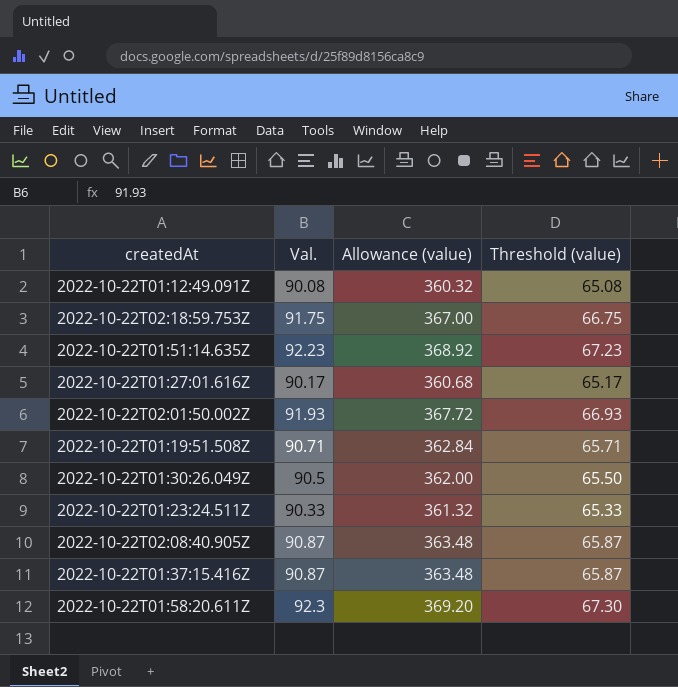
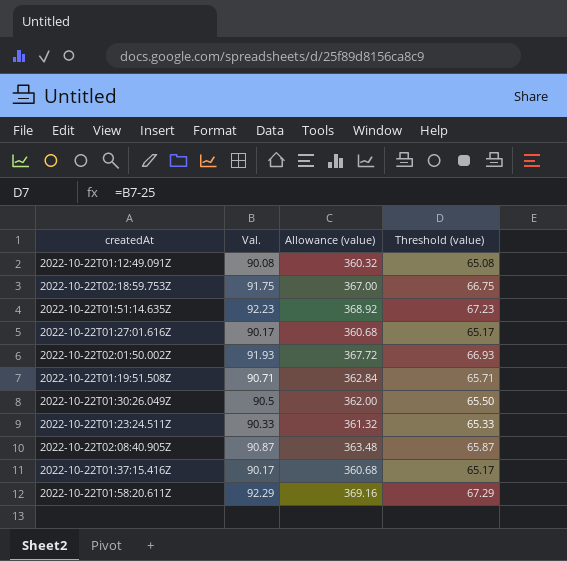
2022-10-22T01:37:15.416Z | Val.: 90.87 -> 90.17
2022-10-22T01:37:15.416Z | Allowance (value): 363.48 -> 360.68
2022-10-22T01:37:15.416Z | Threshold (value): 65.87 -> 65.17
2022-10-22T01:58:20.611Z | Val.: 92.3 -> 92.29
2022-10-22T01:58:20.611Z | Allowance (value): 369.20 -> 369.16
2022-10-22T01:58:20.611Z | Threshold (value): 67.30 -> 67.29

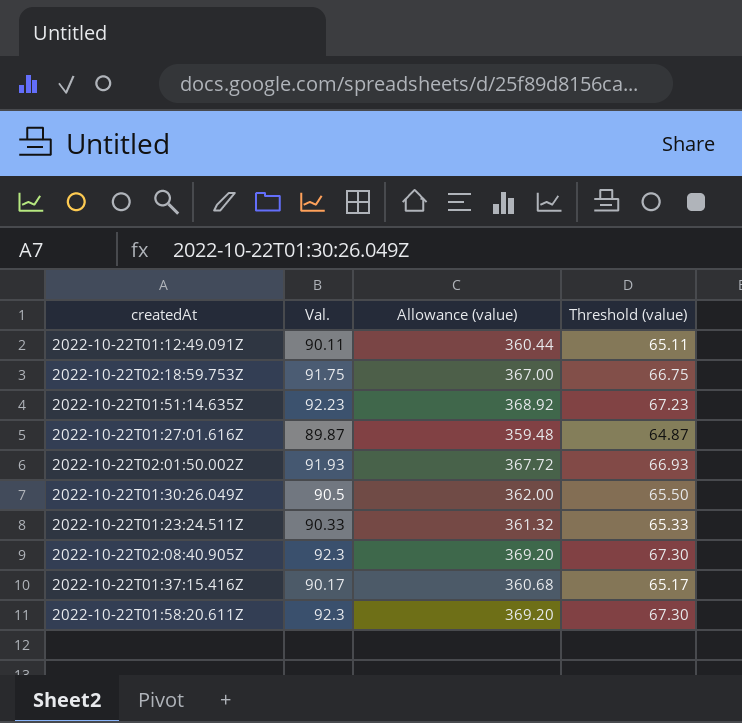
row 2022-10-22T01:19:51.508Z: 90.71 | 362.84 | 65.71 -> none
2022-10-22T01:12:49.091Z | Val.: 90.08 -> 90.11
2022-10-22T01:12:49.091Z | Allowance (value): 360.32 -> 360.44
2022-10-22T01:12:49.091Z | Threshold (value): 65.08 -> 65.11
2022-10-22T01:27:01.616Z | Val.: 90.17 -> 89.87
2022-10-22T01:27:01.616Z | Allowance (value): 360.68 -> 359.48
2022-10-22T01:27:01.616Z | Threshold (value): 65.17 -> 64.87
2022-10-22T02:08:40.905Z | Val.: 90.87 -> 92.3
2022-10-22T02:08:40.905Z | Allowance (value): 363.48 -> 369.20
2022-10-22T02:08:40.905Z | Threshold (value): 65.87 -> 67.30
2022-10-22T01:58:20.611Z | Val.: 92.29 -> 92.3
2022-10-22T01:58:20.611Z | Allowance (value): 369.16 -> 369.20
2022-10-22T01:58:20.611Z | Threshold (value): 67.29 -> 67.30

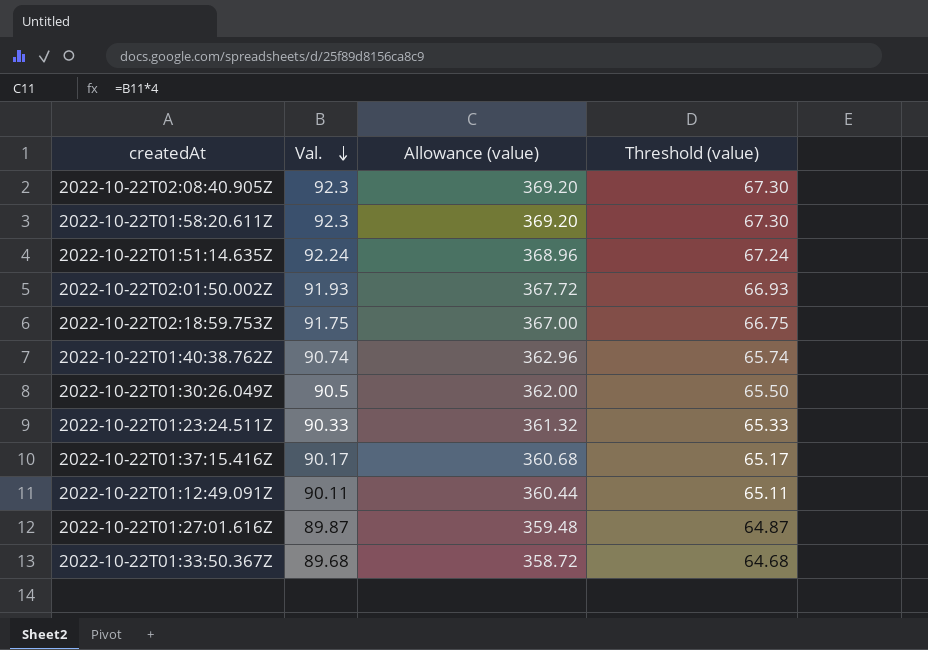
row order: none -> Val. descending
2022-10-22T01:51:14.635Z | Val.: 92.23 -> 92.24
2022-10-22T01:51:14.635Z | Allowance (value): 368.92 -> 368.96
2022-10-22T01:51:14.635Z | Threshold (value): 67.23 -> 67.24
row 2022-10-22T01:40:38.762Z: none -> 90.74 | 362.96 | 65.74
row 2022-10-22T01:33:50.367Z: none -> 89.68 | 358.72 | 64.68

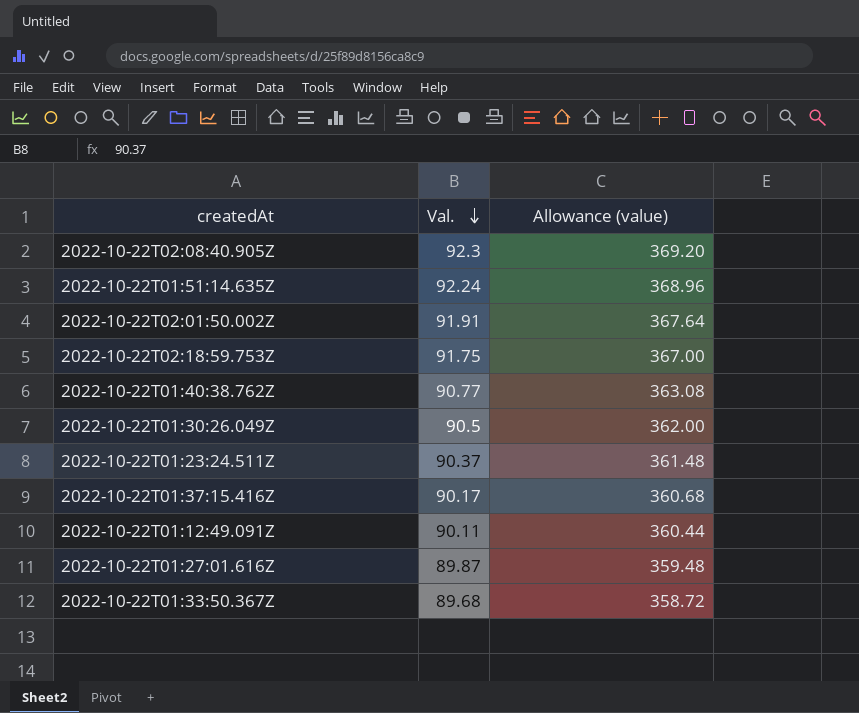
column Threshold (value) | formula: [Val.] - 25 -> none
row 2022-10-22T01:58:20.611Z: 92.3 | 369.20 | 67.30 -> none
2022-10-22T02:01:50.002Z | Val.: 91.93 -> 91.91
2022-10-22T02:01:50.002Z | Allowance (value): 367.72 -> 367.64
2022-10-22T01:40:38.762Z | Val.: 90.74 -> 90.77
2022-10-22T01:40:38.762Z | Allowance (value): 362.96 -> 363.08
2022-10-22T01:23:24.511Z | Val.: 90.33 -> 90.37
2022-10-22T01:23:24.511Z | Allowance (value): 361.32 -> 361.48

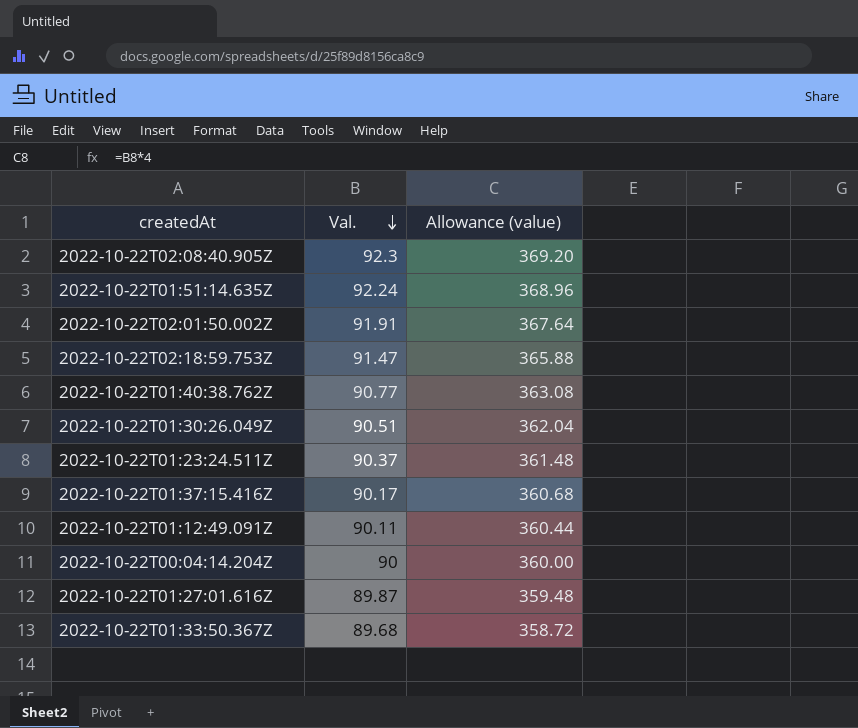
2022-10-22T02:18:59.753Z | Val.: 91.75 -> 91.47
2022-10-22T02:18:59.753Z | Allowance (value): 367.00 -> 365.88
2022-10-22T01:30:26.049Z | Val.: 90.5 -> 90.51
2022-10-22T01:30:26.049Z | Allowance (value): 362.00 -> 362.04
row 2022-10-22T00:04:14.204Z: none -> 90 | 360.00

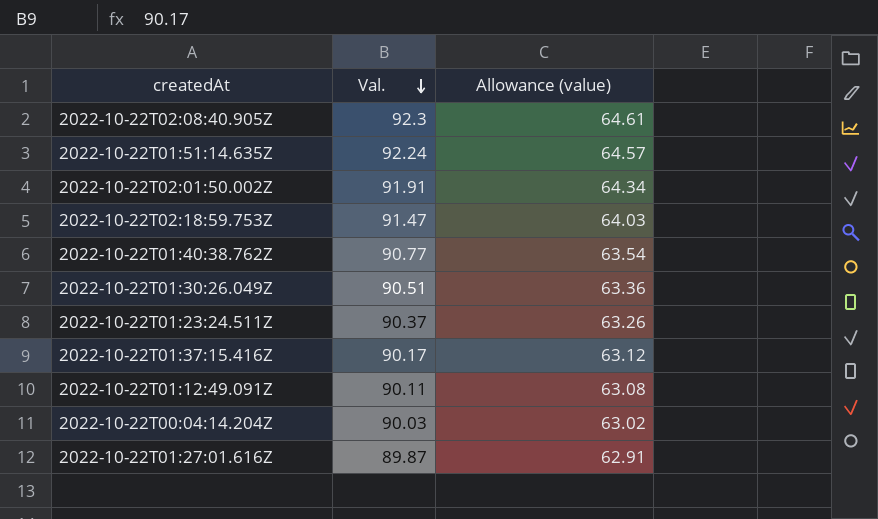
column Allowance (value) | formula: [Val.] * 4 -> [Val.] * 0.7
row 2022-10-22T01:33:50.367Z: 89.68 | 358.72 -> none
2022-10-22T00:04:14.204Z | Val.: 90 -> 90.03

